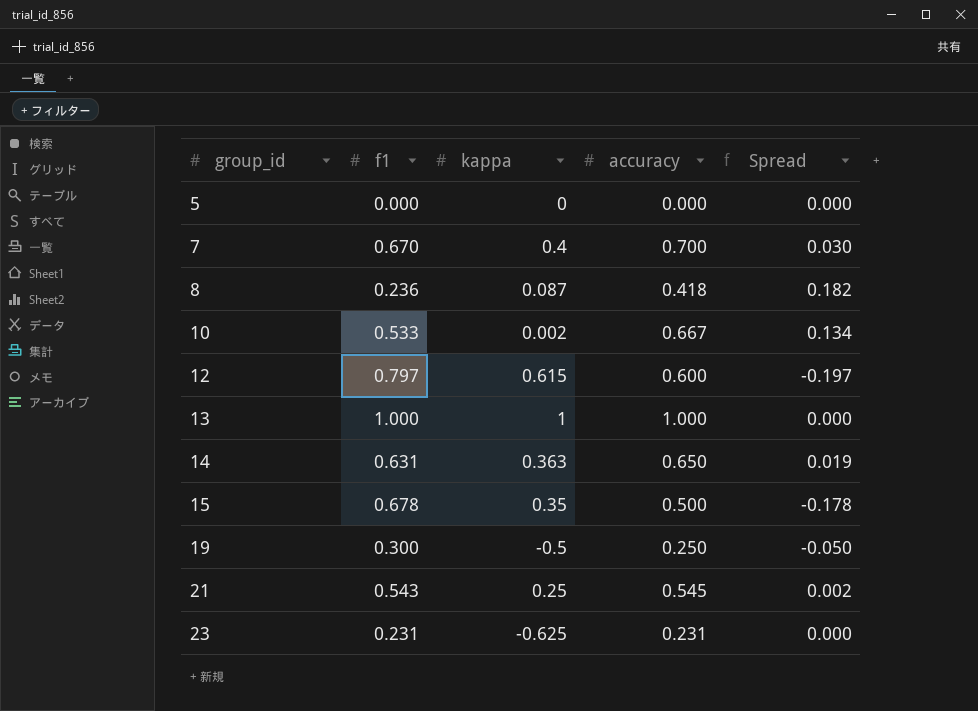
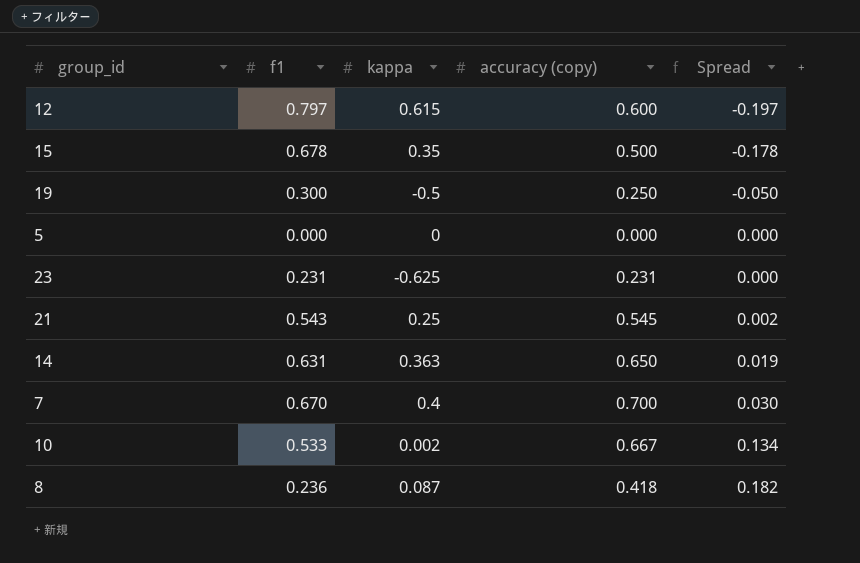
row order: group_id ascending -> Spread ascending
column name: accuracy -> accuracy (copy)
row 13: 1.000 | 1 | 1.000 | 0.000 -> none

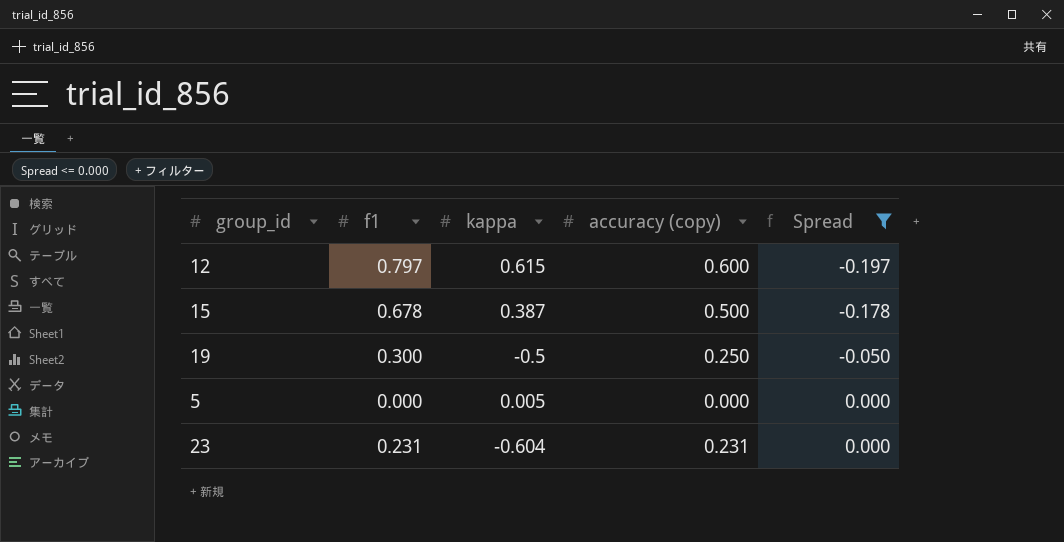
filter: none -> Spread <= 0.000
15 | kappa: 0.35 -> 0.387
5 | kappa: 0 -> 0.005
23 | kappa: -0.625 -> -0.604

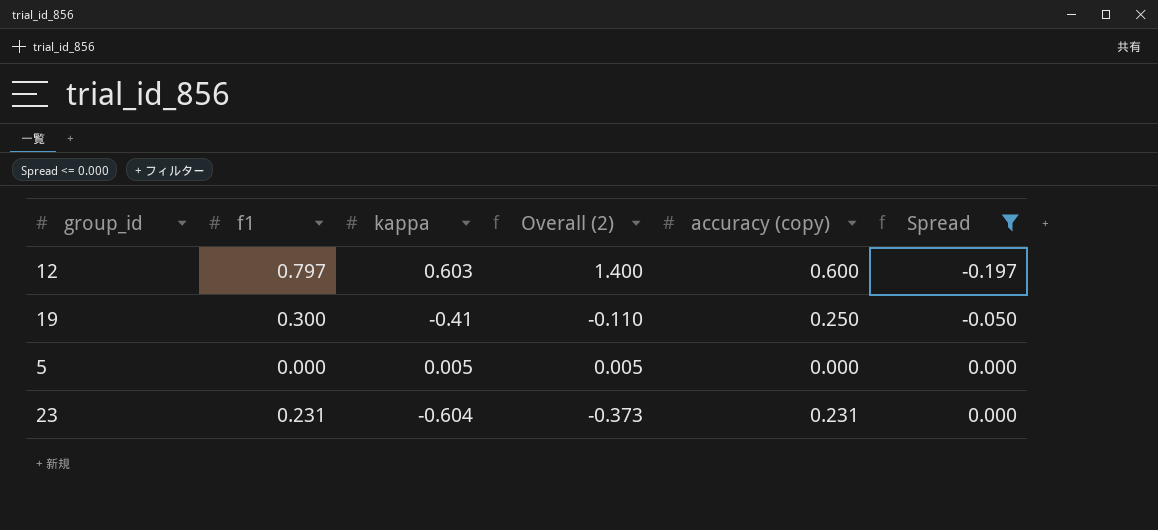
column Overall (2) | formula: none -> [f1] + [kappa]
row 15: 0.678 | 0.387 | 0.500 | -0.178 -> none
12 | kappa: 0.615 -> 0.603
19 | kappa: -0.5 -> -0.41

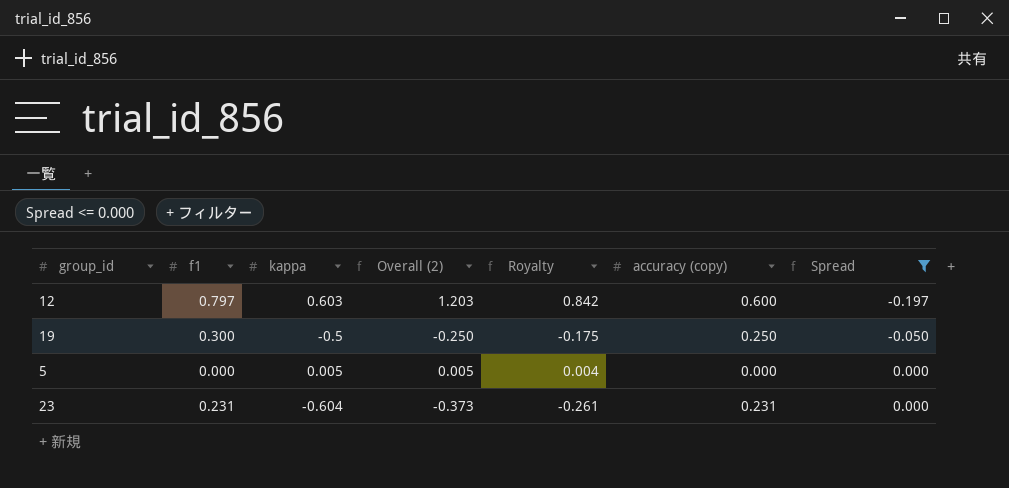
column Overall (2) | formula: [f1] + [kappa] -> [kappa] + [accuracy (copy)]
column Royalty | formula: none -> [Overall (2)] * 0.7
19 | kappa: -0.41 -> -0.5

